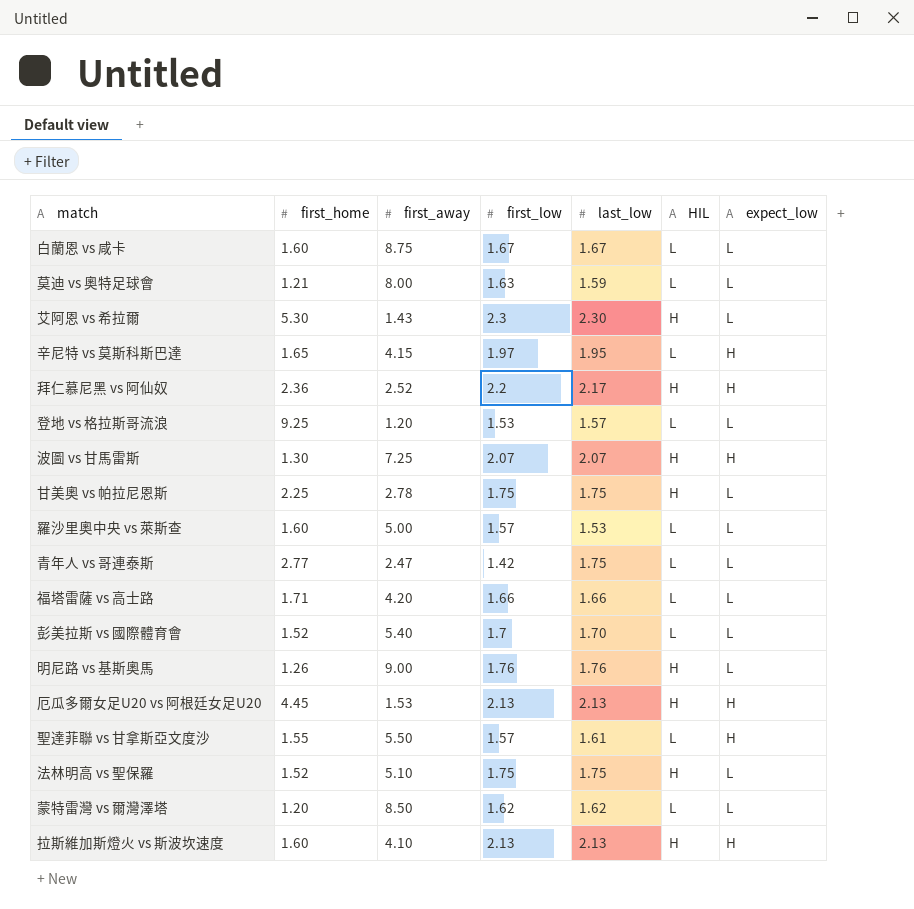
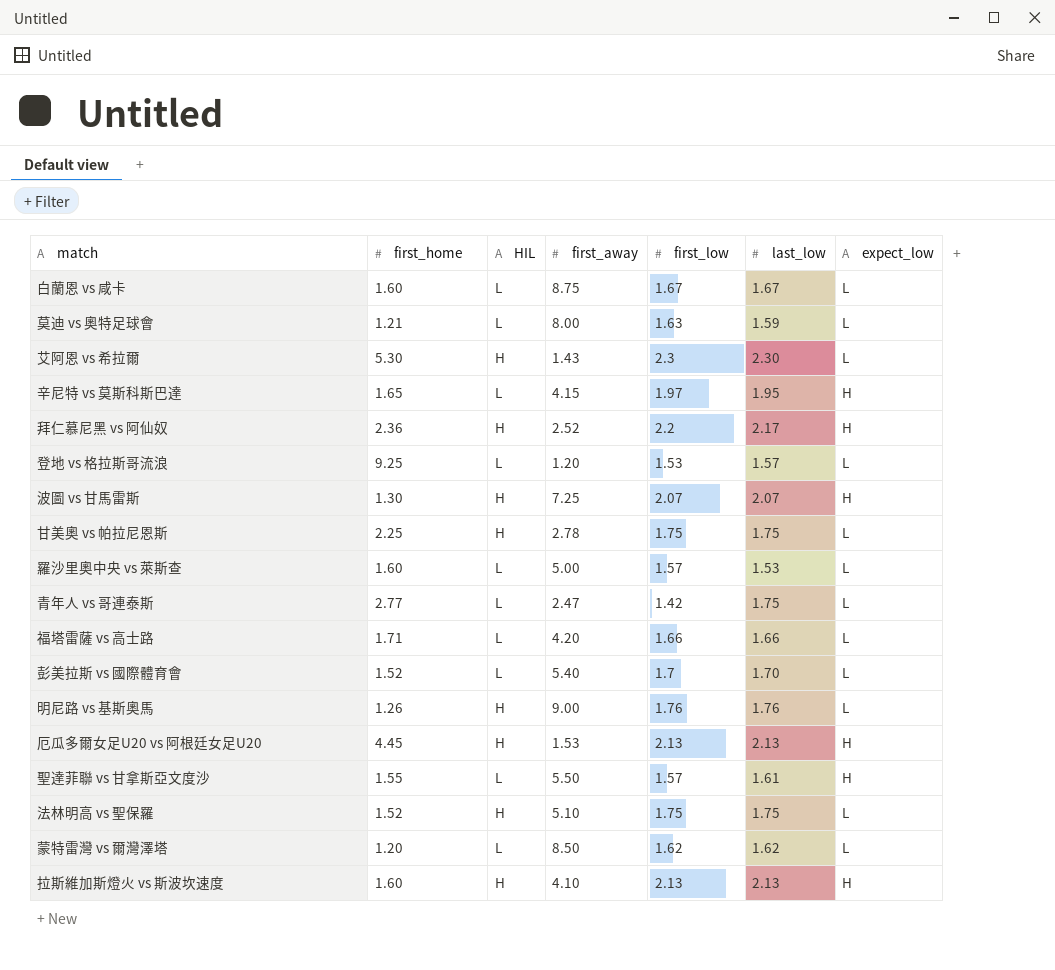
column HIL | position: 6 -> 3

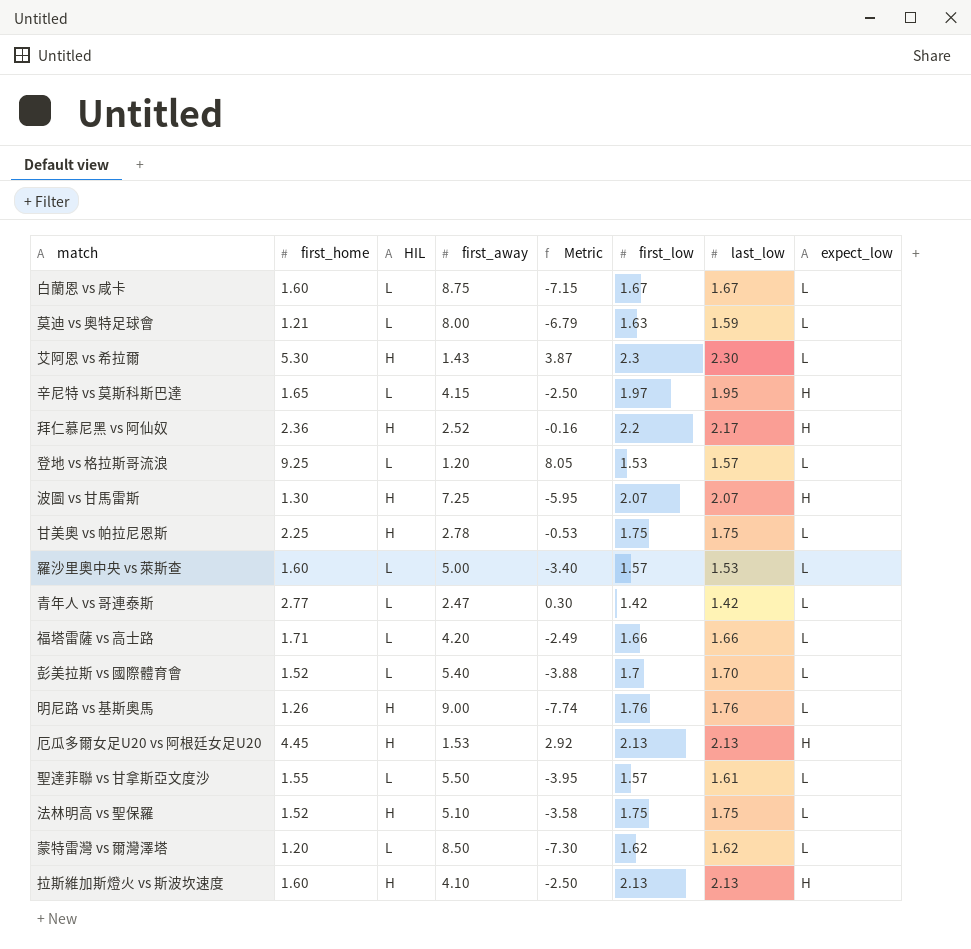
column Metric | formula: none -> [first_home] - [first_away]
青年人 vs 哥連泰斯 | last_low: 1.75 -> 1.42
聖達菲聯 vs 甘拿斯亞文度沙 | expect_low: H -> L

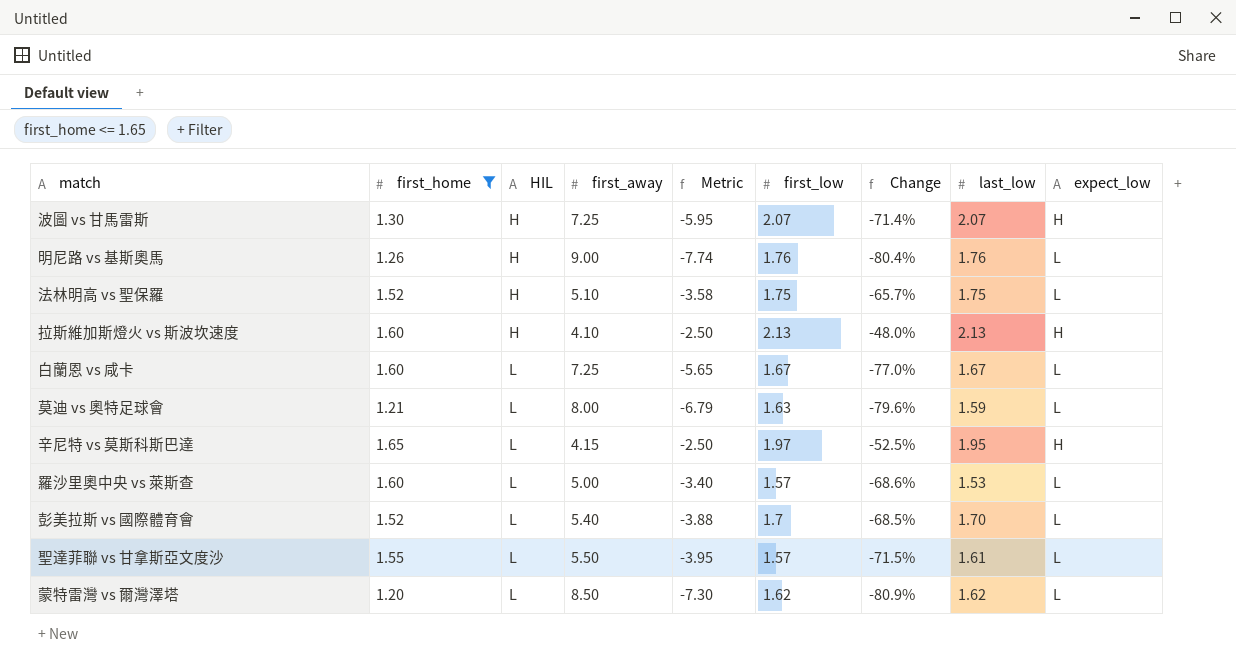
filter: none -> first_home <= 1.65
row order: none -> HIL ascending
column Change | formula: none -> ([first_low] - [first_away]) / [first_away]
白蘭恩 vs 咸卡 | first_away: 8.75 -> 7.25
白蘭恩 vs 咸卡 | Metric: -7.15 -> -5.65

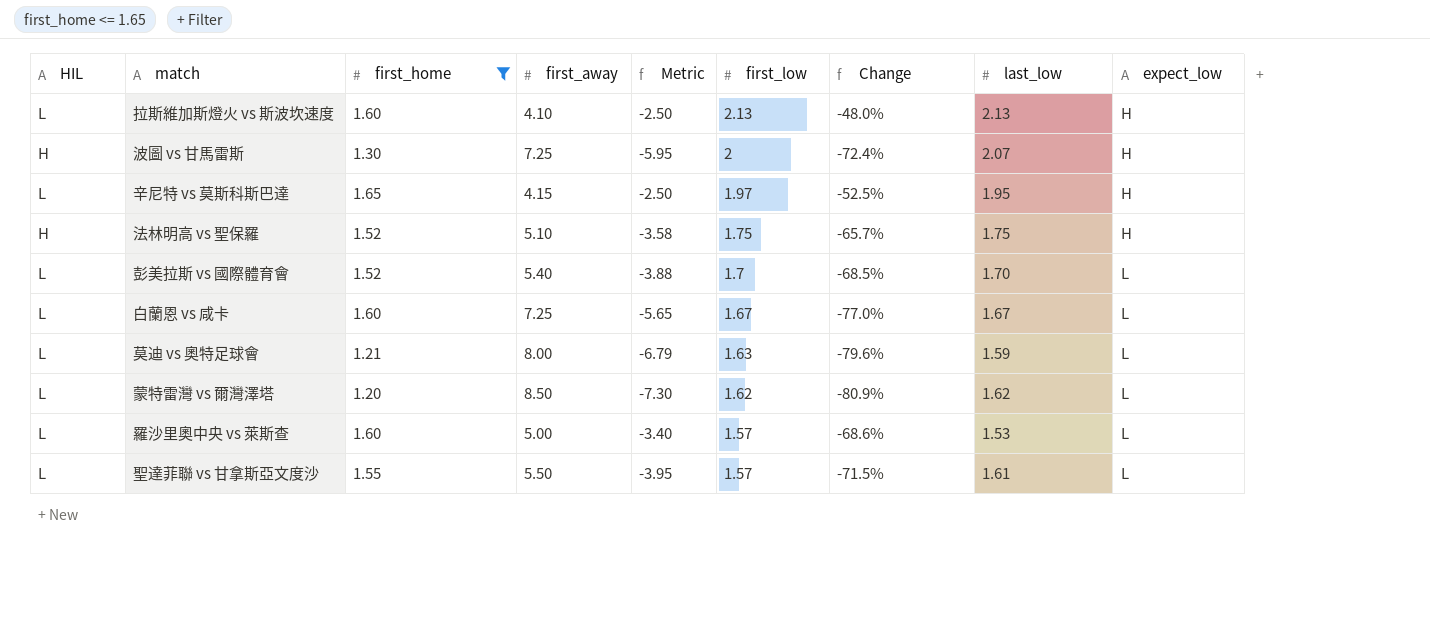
row order: HIL ascending -> first_low descending
column HIL | position: 3 -> 1
row 明尼路 vs 基斯奧馬: 1.26 | H | 9.00 | -7.74 | 1.76 | -80.4% | 1.76 | L -> none
拉斯維加斯燈火 vs 斯波坎速度 | HIL: H -> L
波圖 vs 甘馬雷斯 | first_low: 2.07 -> 2
波圖 vs 甘馬雷斯 | Change: -71.4% -> -72.4%
法林明高 vs 聖保羅 | expect_low: L -> H

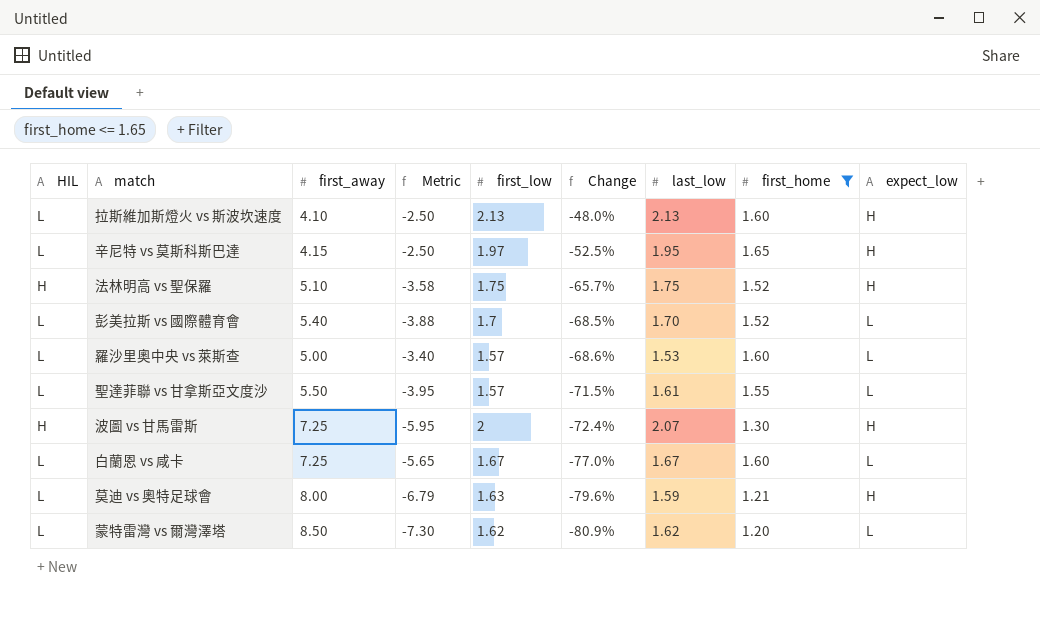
row order: first_low descending -> Change descending
column first_home | position: 3 -> 8
莫迪 vs 奧特足球會 | expect_low: L -> H

